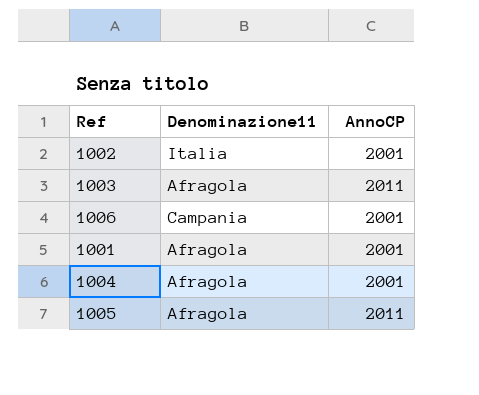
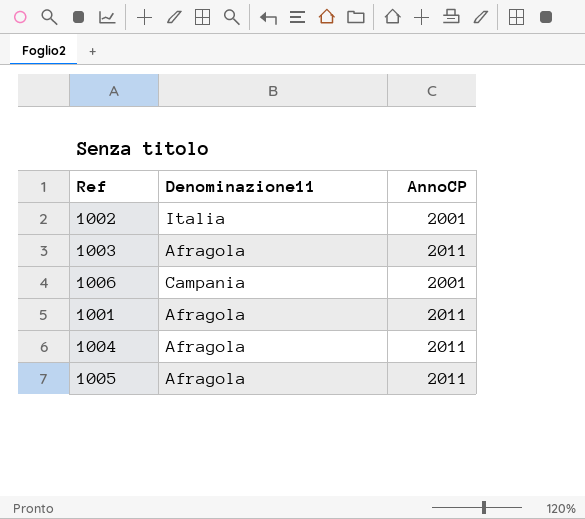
1001 | AnnoCP: 2001 -> 2011
1004 | AnnoCP: 2001 -> 2011

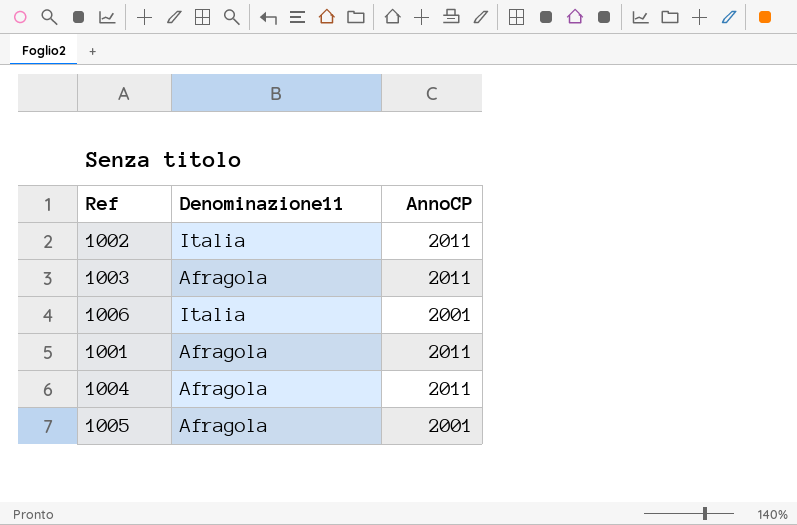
1002 | AnnoCP: 2001 -> 2011
1006 | Denominazione11: Campania -> Italia
1005 | AnnoCP: 2011 -> 2001

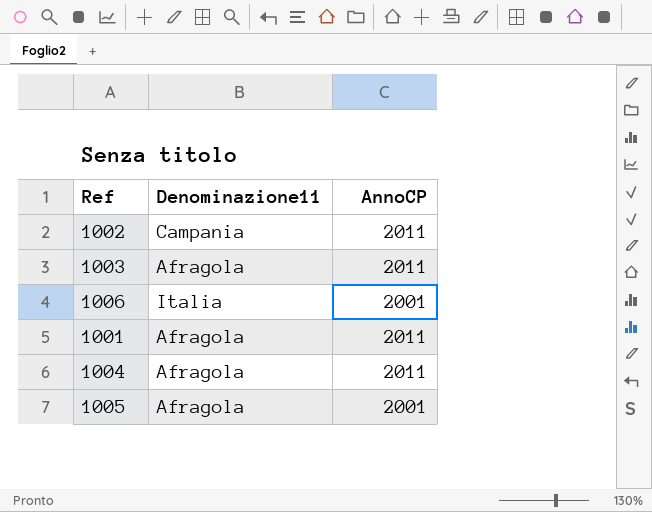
1002 | Denominazione11: Italia -> Campania

